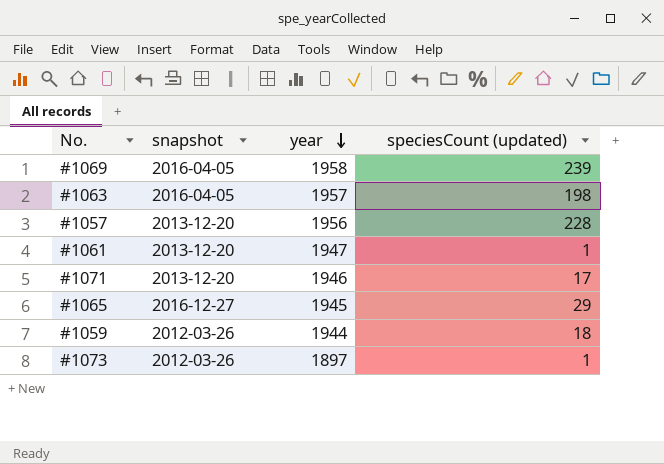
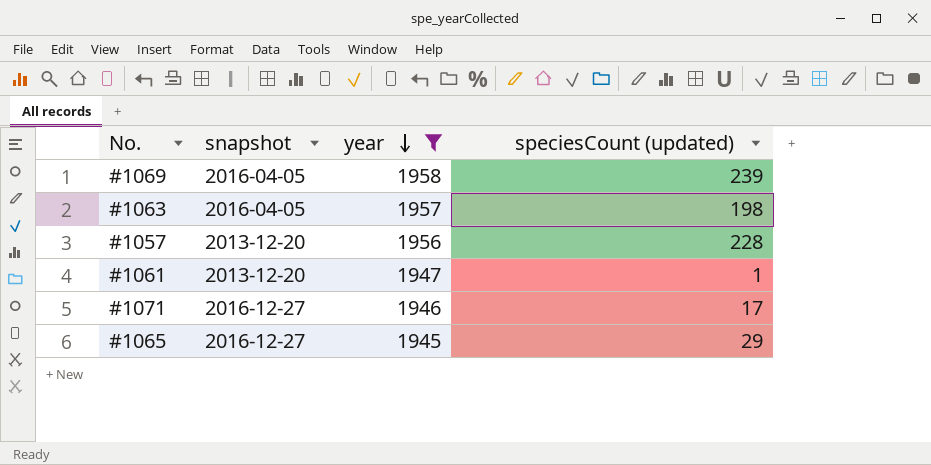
filter: none -> year >= 1945
#1071 | snapshot: 2013-12-20 -> 2016-12-27

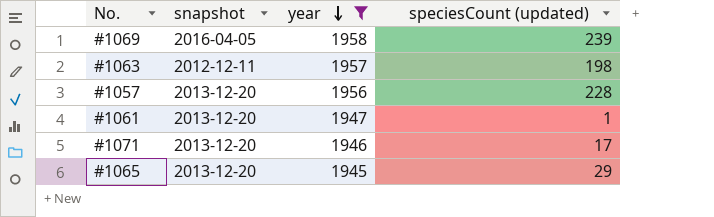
#1063 | snapshot: 2016-04-05 -> 2012-12-11
#1071 | snapshot: 2016-12-27 -> 2013-12-20
#1065 | snapshot: 2016-12-27 -> 2013-12-20

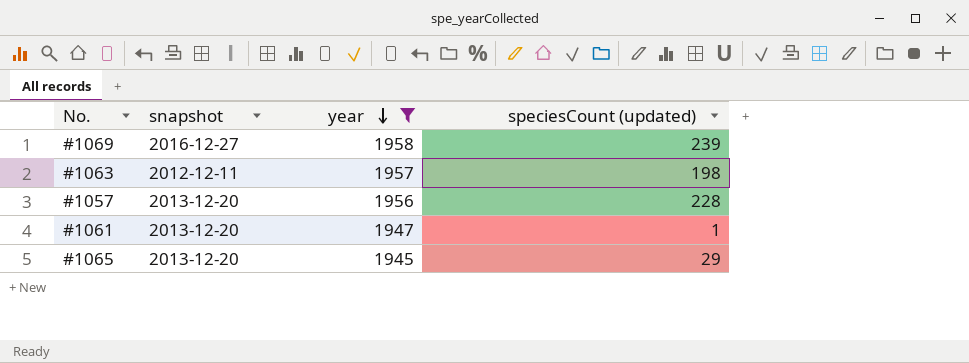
row #1071: 2013-12-20 | 1946 | 17 -> none
#1069 | snapshot: 2016-04-05 -> 2016-12-27

